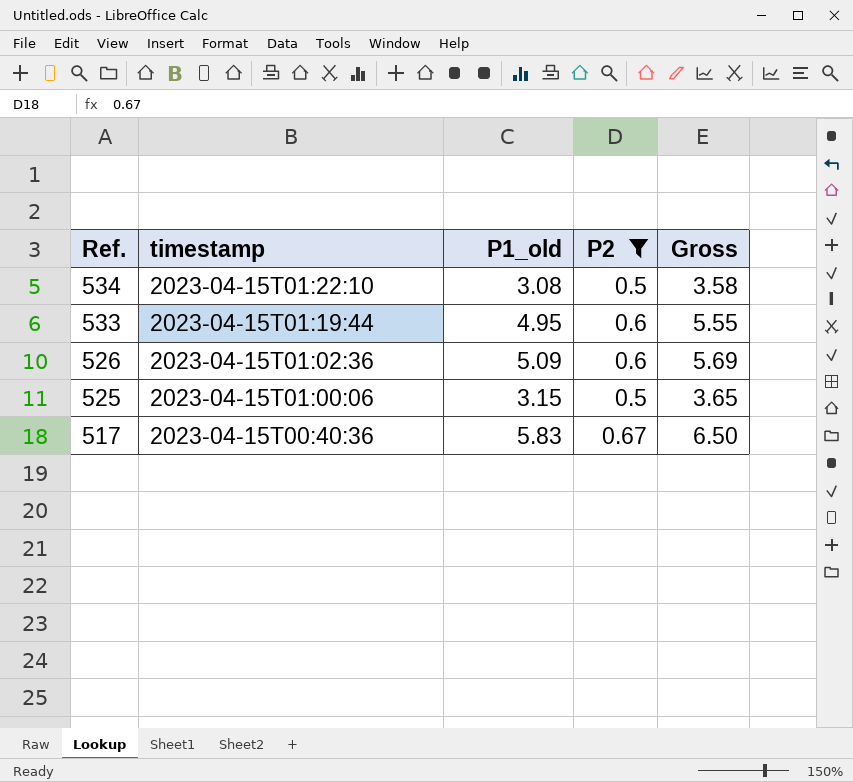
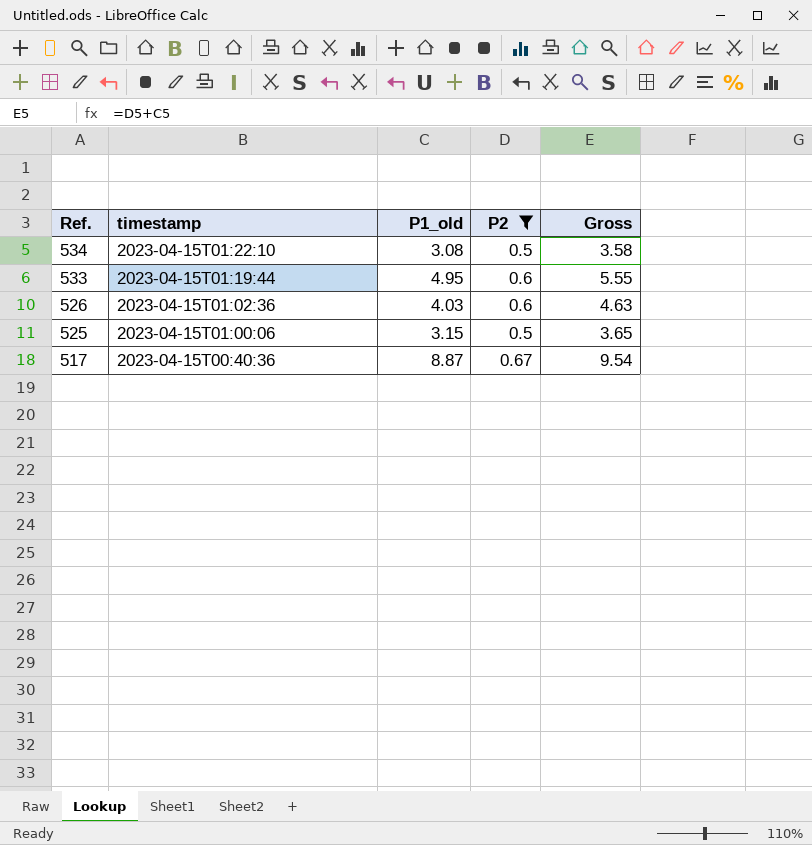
526 | P1_old: 5.09 -> 4.03
526 | Gross: 5.69 -> 4.63
517 | P1_old: 5.83 -> 8.87
517 | Gross: 6.50 -> 9.54

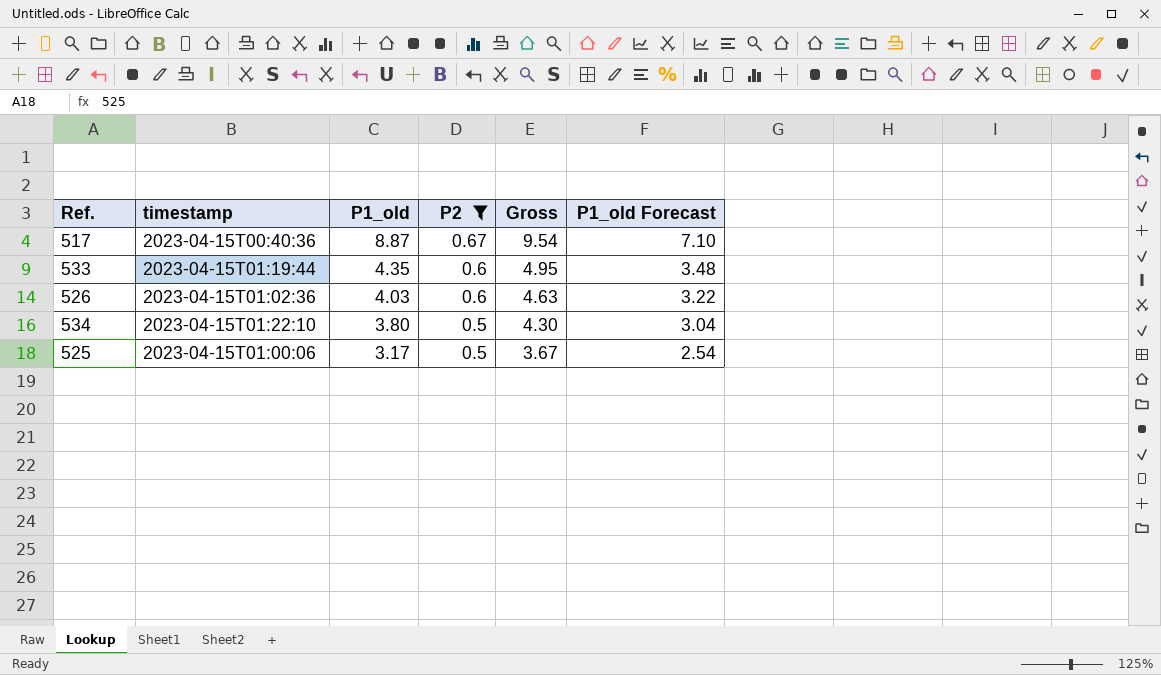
row order: Ref. descending -> P1_old descending
column P1_old Forecast | formula: none -> [P1_old] * 0.8
533 | P1_old: 4.95 -> 4.35
533 | Gross: 5.55 -> 4.95
534 | P1_old: 3.08 -> 3.80
534 | Gross: 3.58 -> 4.30
525 | P1_old: 3.15 -> 3.17
525 | Gross: 3.65 -> 3.67

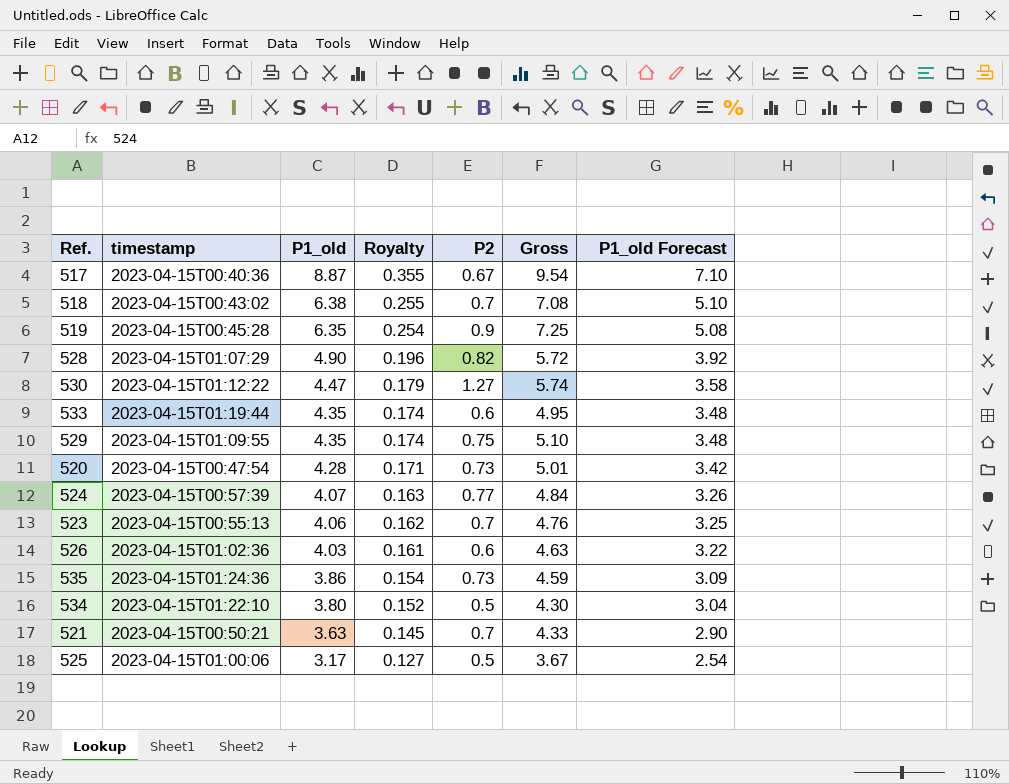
filter: P2 <= 0.67 -> none
column Royalty | formula: none -> [P1_old] * 0.04

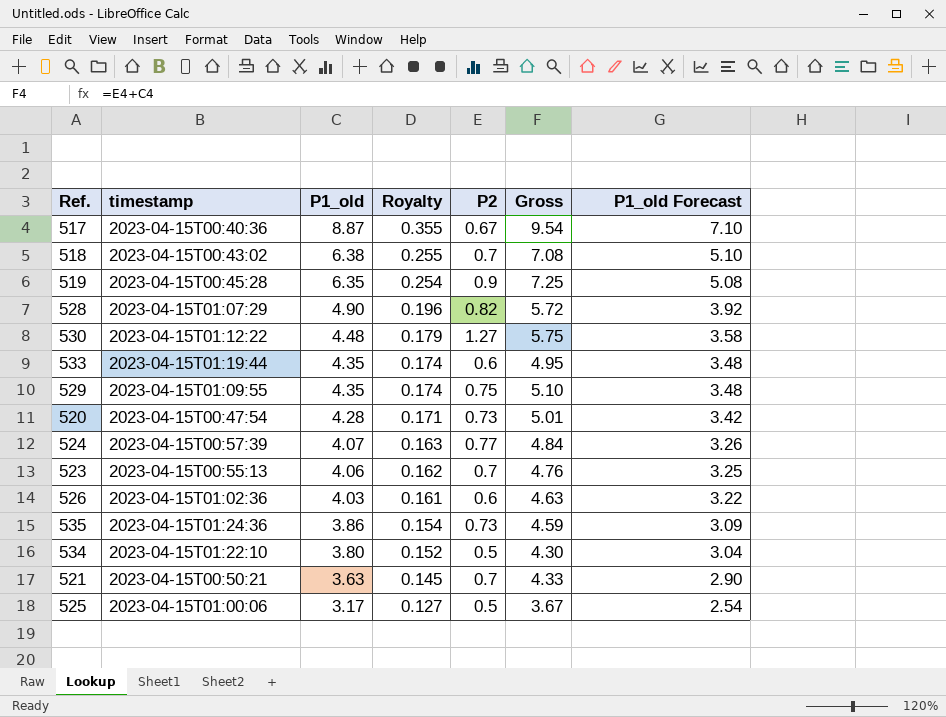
530 | P1_old: 4.47 -> 4.48
530 | Gross: 5.74 -> 5.75

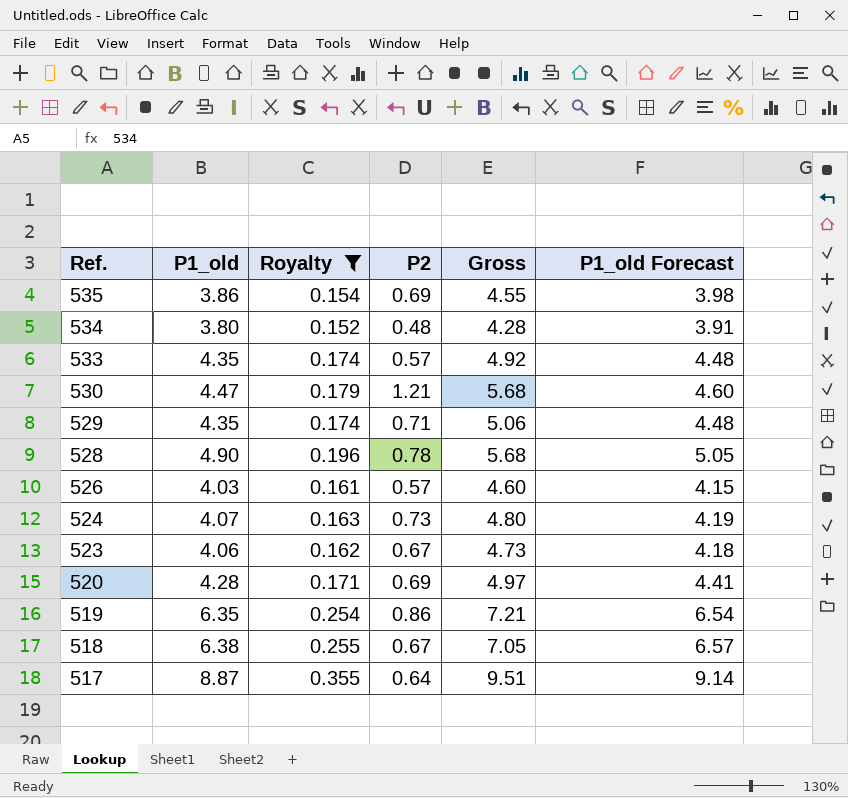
filter: none -> Royalty >= 0.152
row order: P1_old descending -> Ref. descending
column timestamp | position: 2 -> none
column P1_old Forecast | formula: [P1_old] * 0.8 -> [P1_old] * 1.03
535 | P2: 0.73 -> 0.69
535 | Gross: 4.59 -> 4.55
534 | P2: 0.5 -> 0.48
534 | Gross: 4.30 -> 4.28
533 | P2: 0.6 -> 0.57
533 | Gross: 4.95 -> 4.92
530 | P1_old: 4.48 -> 4.47
530 | P2: 1.27 -> 1.21
530 | Gross: 5.75 -> 5.68
529 | P2: 0.75 -> 0.71
529 | Gross: 5.10 -> 5.06
528 | P2: 0.82 -> 0.78
528 | Gross: 5.72 -> 5.68
526 | P2: 0.6 -> 0.57
526 | Gross: 4.63 -> 4.60
524 | P2: 0.77 -> 0.73
524 | Gross: 4.84 -> 4.80
523 | P2: 0.7 -> 0.67
523 | Gross: 4.76 -> 4.73
520 | P2: 0.73 -> 0.69
520 | Gross: 5.01 -> 4.97
519 | P2: 0.9 -> 0.86
519 | Gross: 7.25 -> 7.21
518 | P2: 0.7 -> 0.67
518 | Gross: 7.08 -> 7.05
517 | P2: 0.67 -> 0.64
517 | Gross: 9.54 -> 9.51

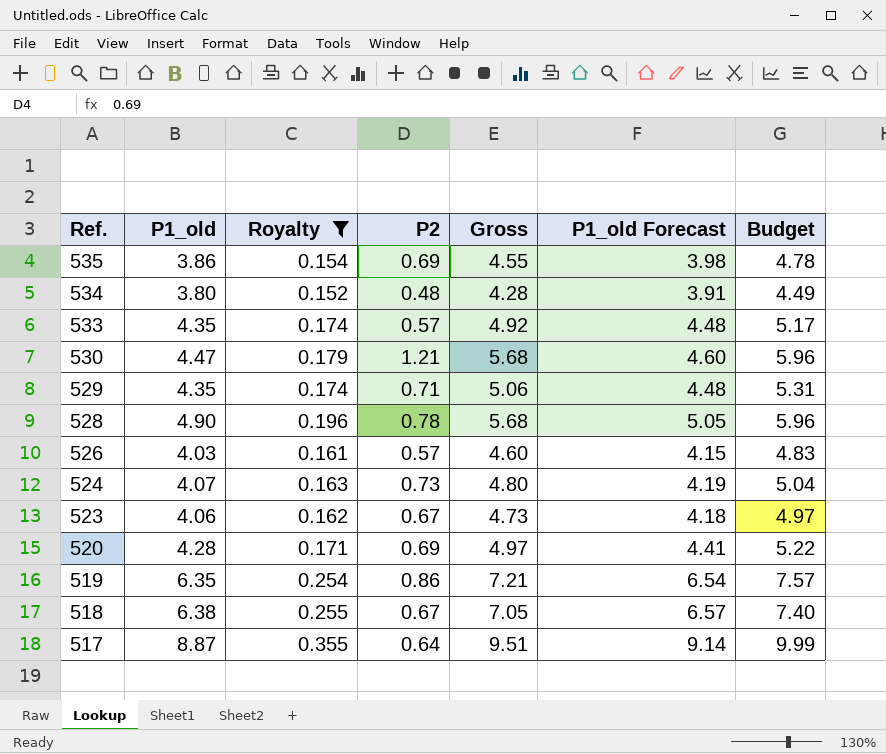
column Budget | formula: none -> [Gross] * 1.05

